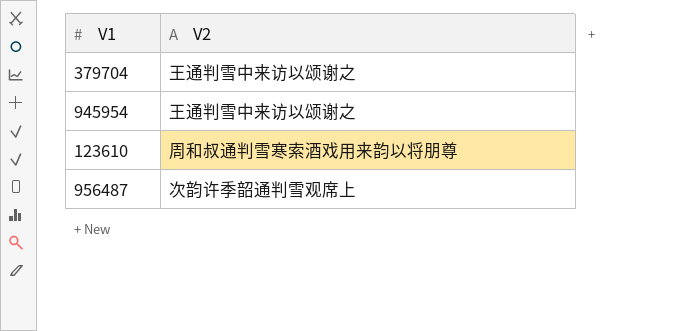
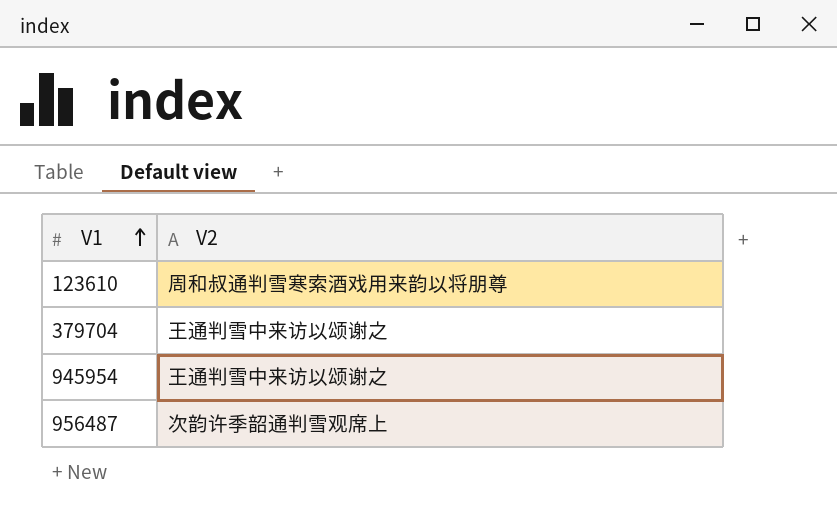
row order: none -> V1 ascending

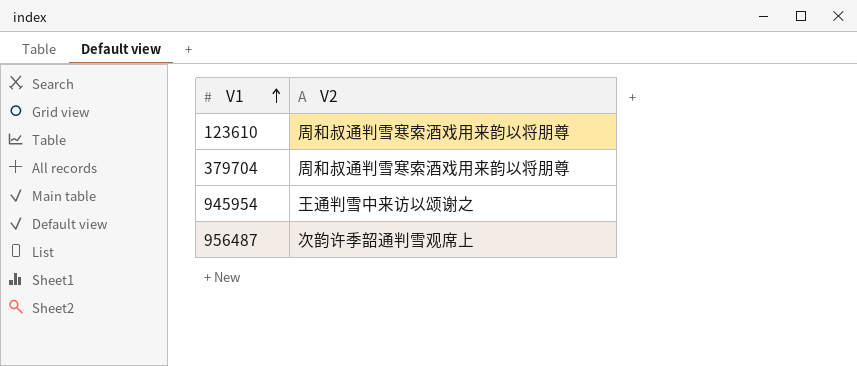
379704 | V2: 王通判雪中来访以颂谢之 -> 周和叔通判雪寒索酒戏用来韵以将朋尊

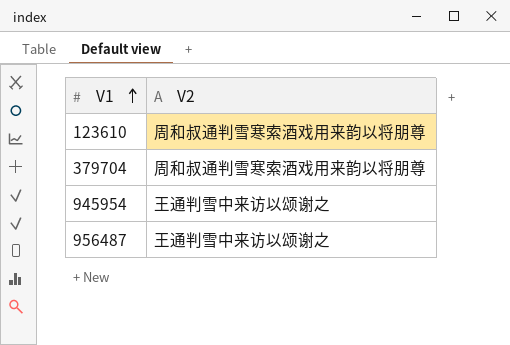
956487 | V2: 次韵许季韶通判雪观席上 -> 王通判雪中来访以颂谢之

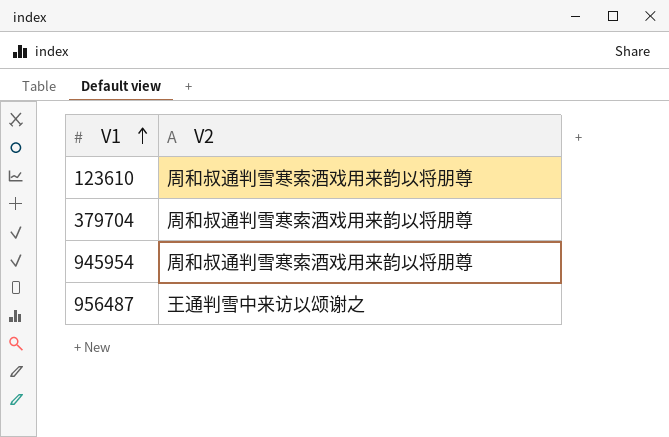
945954 | V2: 王通判雪中来访以颂谢之 -> 周和叔通判雪寒索酒戏用来韵以将朋尊

